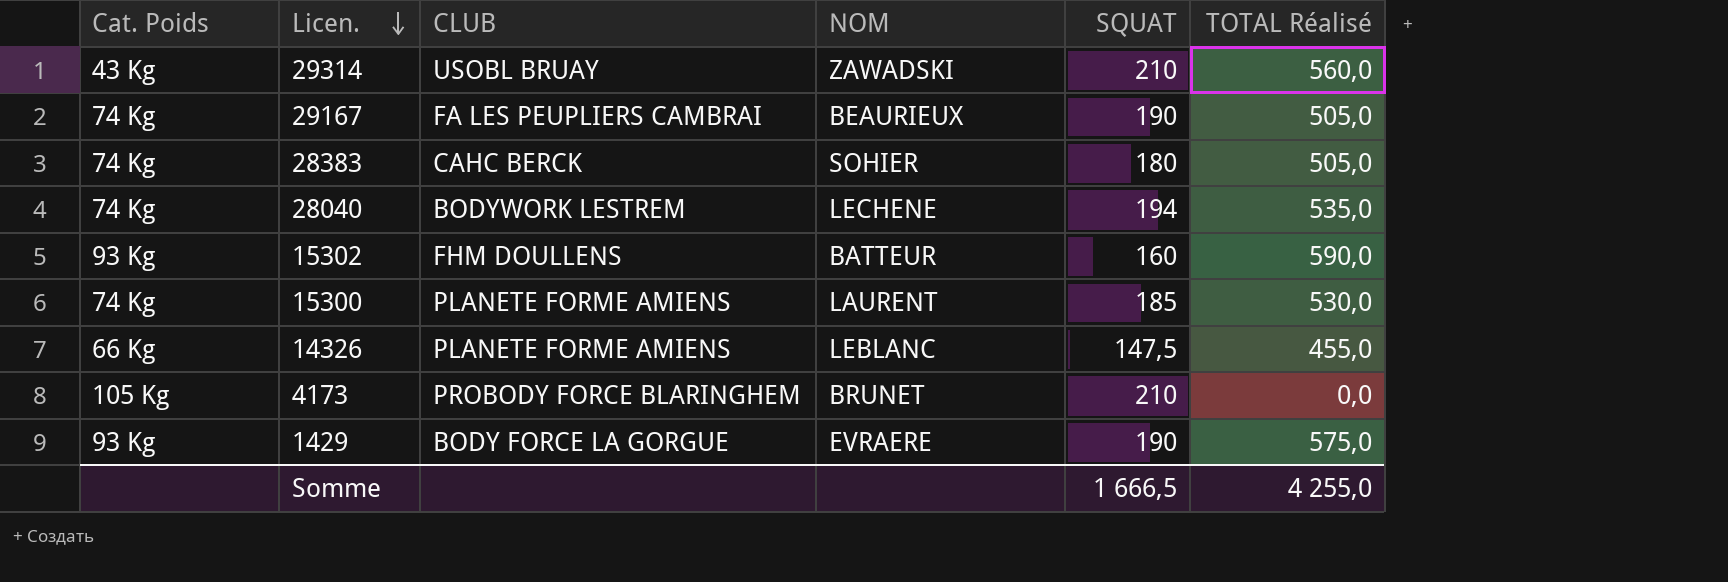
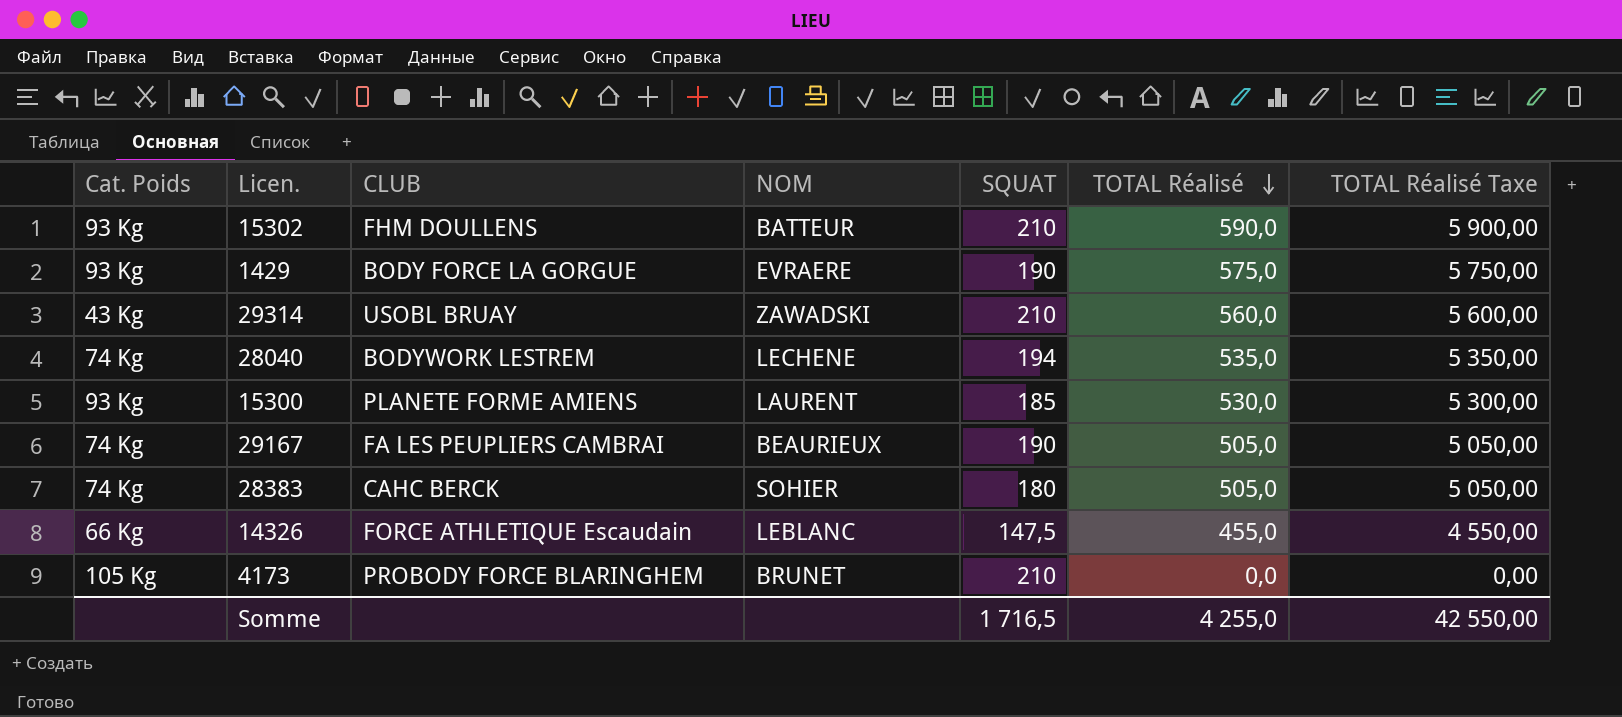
row order: Licen. descending -> TOTAL Réalisé descending
column TOTAL Réalisé Taxe | formula: none -> [TOTAL Réalisé] * 10
15302 | SQUAT: 160 -> 210
15300 | Cat. Poids: 74 Kg -> 93 Kg
14326 | CLUB: PLANETE FORME AMIENS -> FORCE ATHLETIQUE Escaudain
Somme | SQUAT: 1 666,5 -> 1 716,5

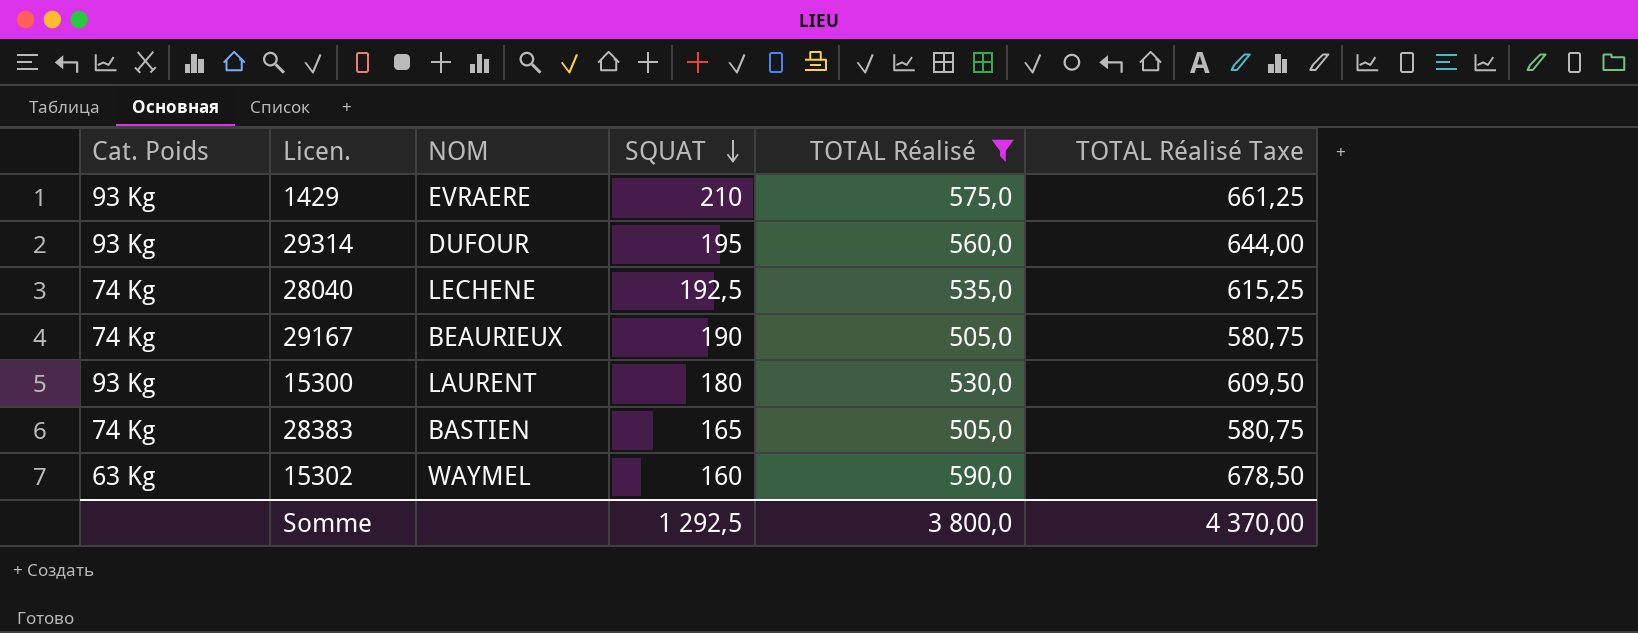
filter: none -> TOTAL Réalisé >= 505,0
row order: TOTAL Réalisé descending -> SQUAT descending
column CLUB | position: 3 -> none
column TOTAL Réalisé Taxe | formula: [TOTAL Réalisé] * 10 -> [TOTAL Réalisé] * 1,15
1429 | SQUAT: 190 -> 210
29314 | Cat. Poids: 43 Kg -> 93 Kg
29314 | NOM: ZAWADSKI -> DUFOUR
29314 | SQUAT: 210 -> 195
28040 | SQUAT: 194 -> 192,5
15300 | SQUAT: 185 -> 180
28383 | NOM: SOHIER -> BASTIEN
28383 | SQUAT: 180 -> 165
15302 | Cat. Poids: 93 Kg -> 63 Kg
15302 | NOM: BATTEUR -> WAYMEL
15302 | SQUAT: 210 -> 160
Somme | SQUAT: 1 716,5 -> 1 292,5
Somme | TOTAL Réalisé: 4 255,0 -> 3 800,0
Somme | TOTAL Réalisé Taxe: 42 550,00 -> 4 370,00

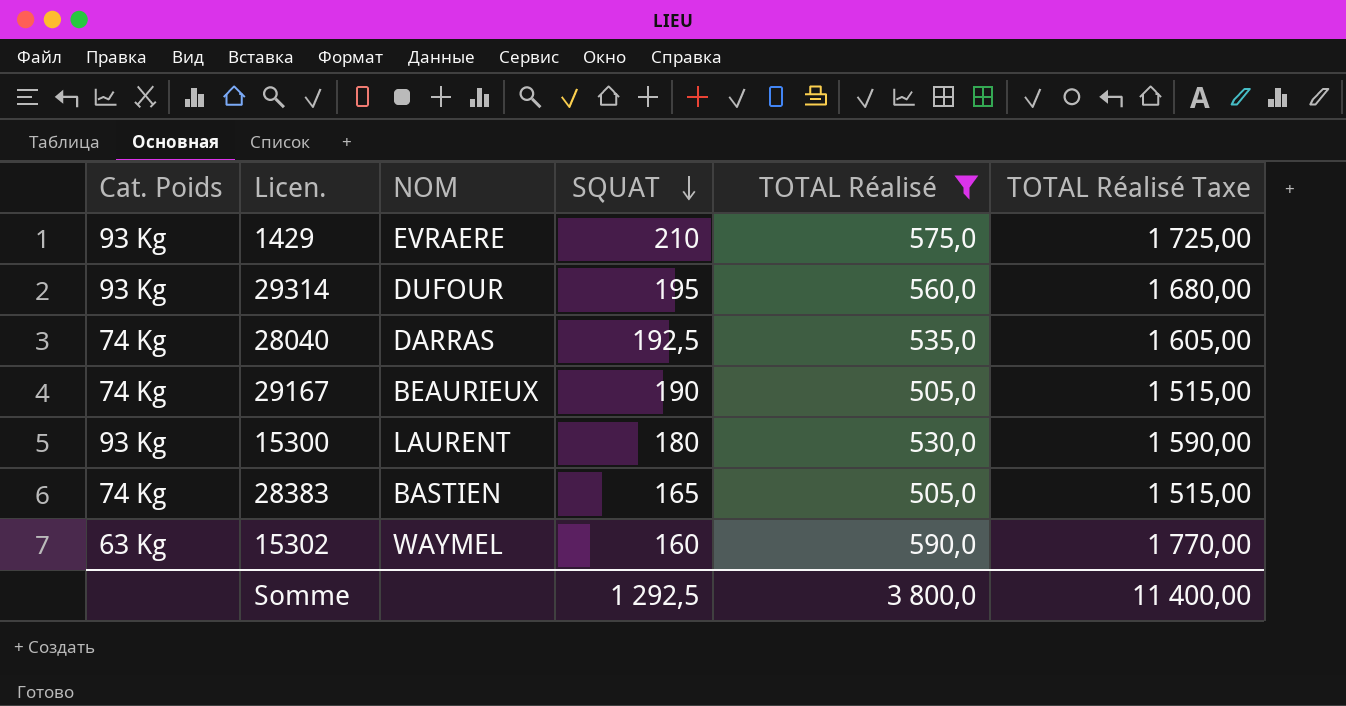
column TOTAL Réalisé Taxe | formula: [TOTAL Réalisé] * 1,15 -> [TOTAL Réalisé] * 3
28040 | NOM: LECHENE -> DARRAS
Somme | TOTAL Réalisé Taxe: 4 370,00 -> 11 400,00

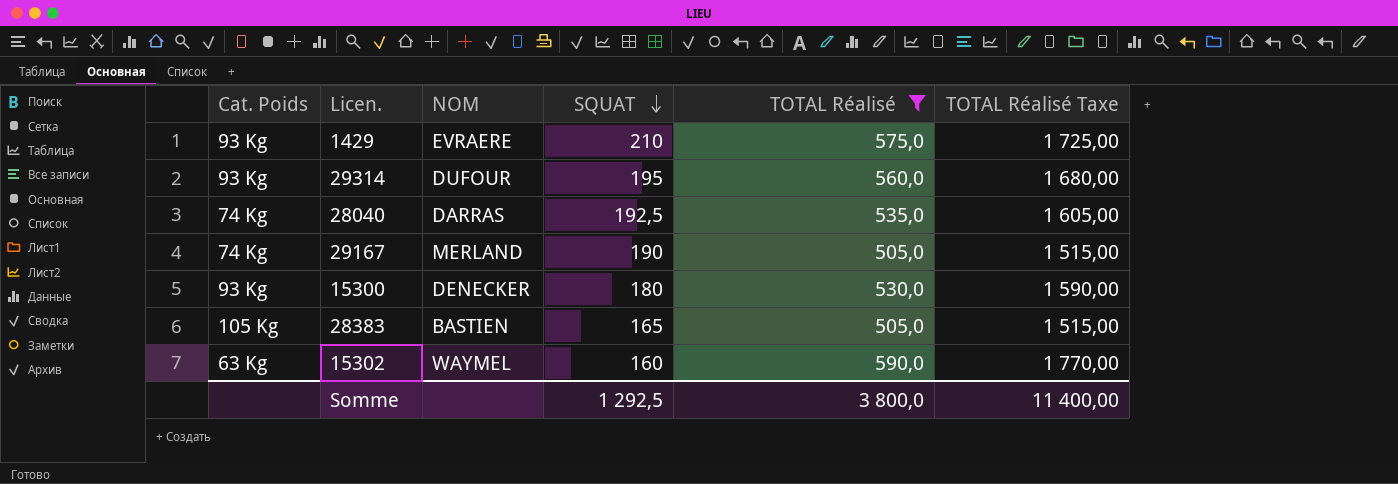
29167 | NOM: BEAURIEUX -> MERLAND
15300 | NOM: LAURENT -> DENECKER
28383 | Cat. Poids: 74 Kg -> 105 Kg

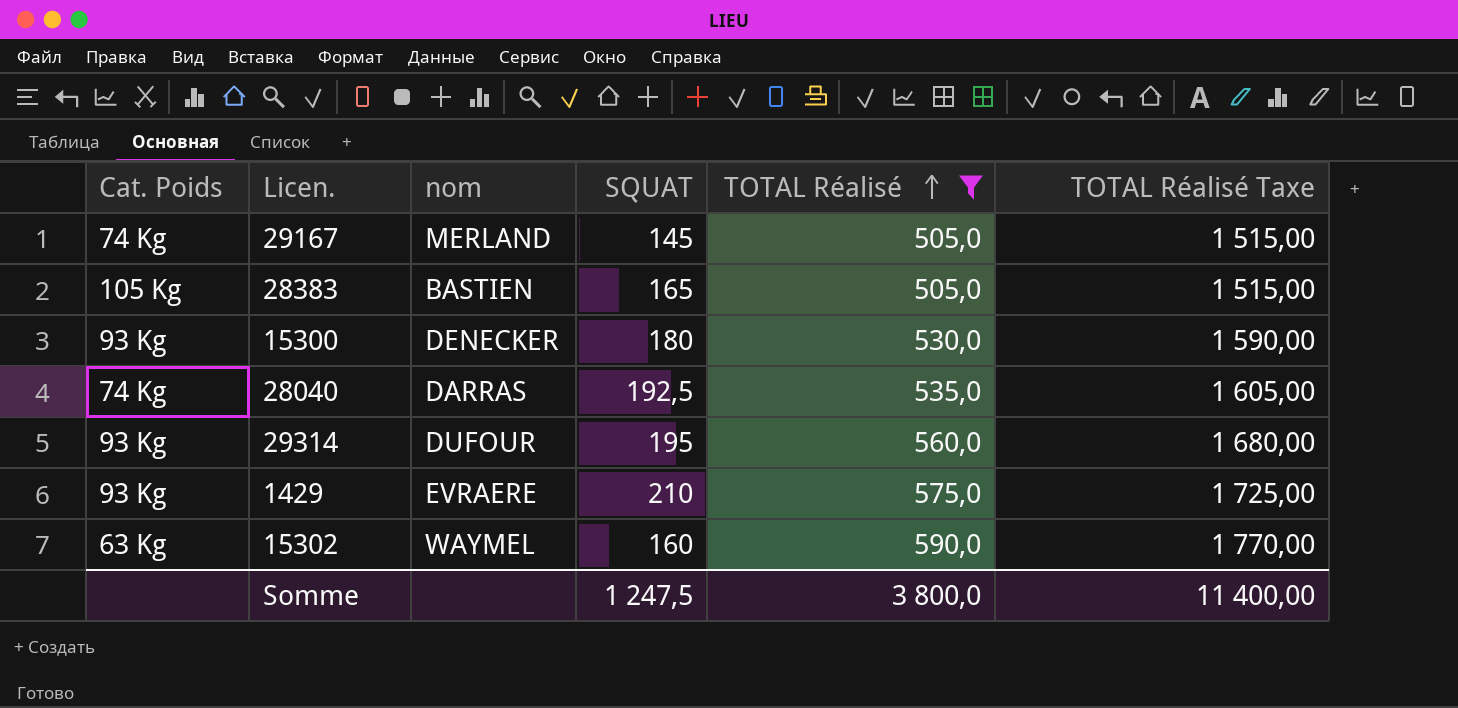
row order: SQUAT descending -> TOTAL Réalisé ascending
column name: NOM -> nom
29167 | SQUAT: 190 -> 145
Somme | SQUAT: 1 292,5 -> 1 247,5

